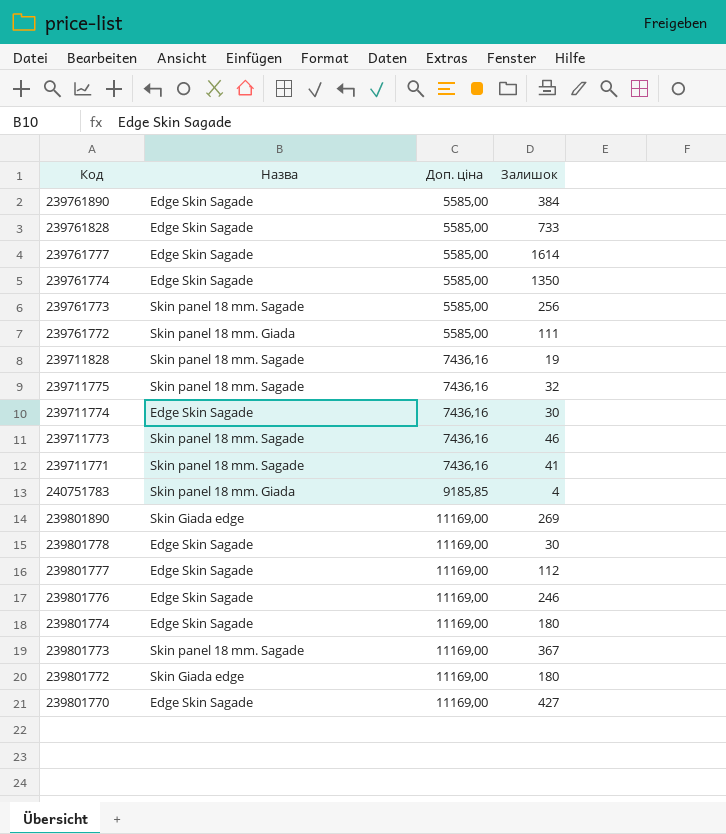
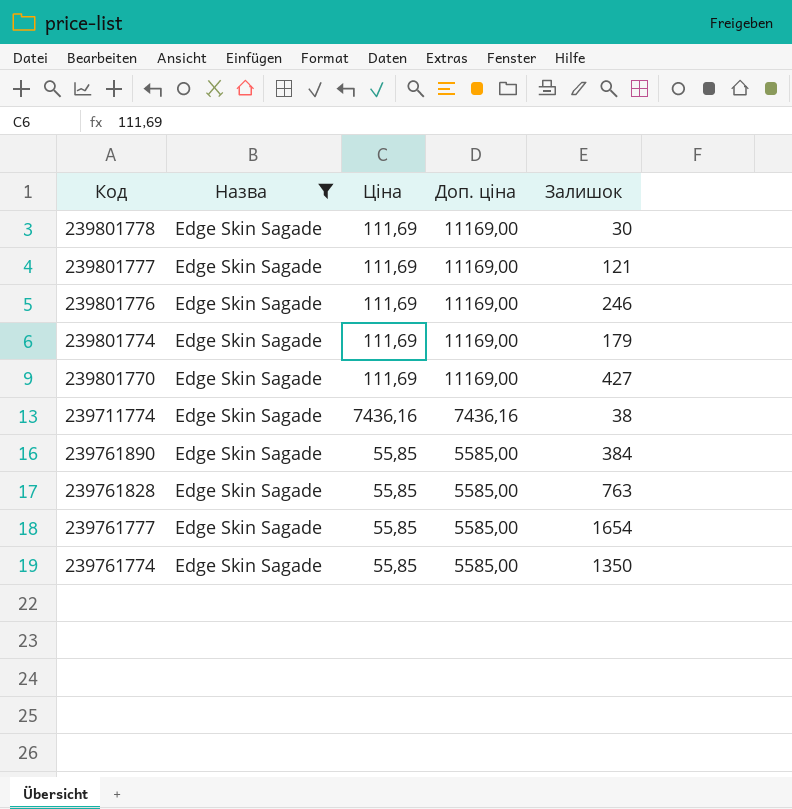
filter: none -> Назва = Edge Skin Sagade
row order: Доп. ціна ascending -> Доп. ціна descending
column Ціна | position: none -> 3
239801777 | Залишок: 112 -> 121
239801774 | Залишок: 180 -> 179
239711774 | Залишок: 30 -> 38
239761828 | Залишок: 733 -> 763
239761777 | Залишок: 1614 -> 1654

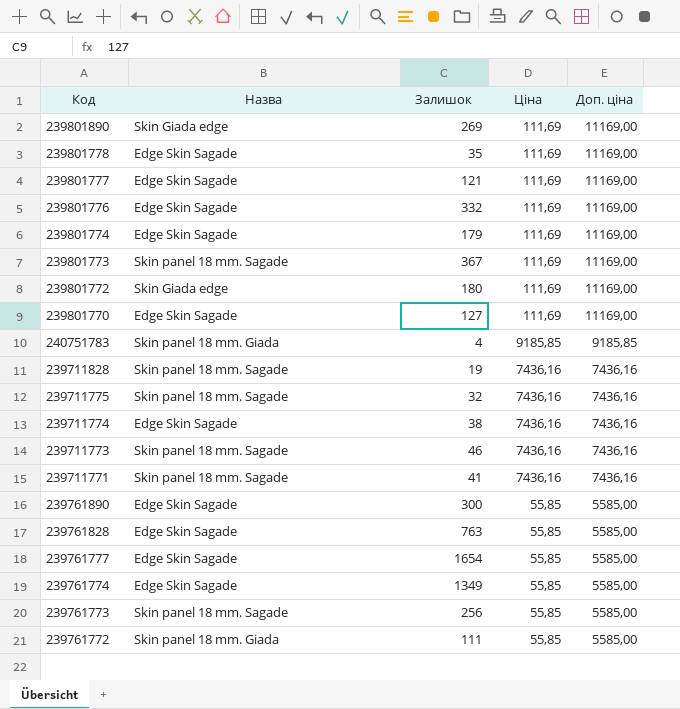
filter: Назва = Edge Skin Sagade -> none
column Залишок | position: 5 -> 3
239801778 | Залишок: 30 -> 35
239801776 | Залишок: 246 -> 332
239801770 | Залишок: 427 -> 127
239761890 | Залишок: 384 -> 300
239761774 | Залишок: 1350 -> 1349

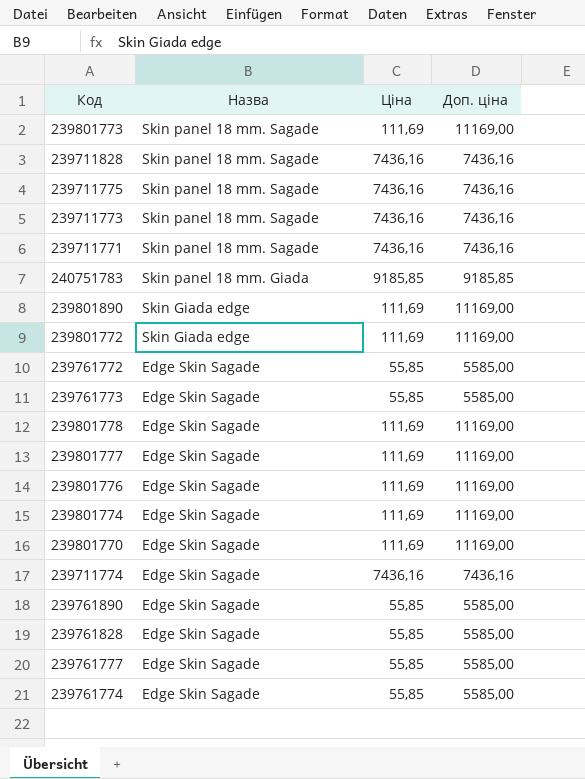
row order: Доп. ціна descending -> Назва descending
column Залишок | position: 3 -> none
239761772 | Назва: Skin panel 18 mm. Giada -> Edge Skin Sagade
239761773 | Назва: Skin panel 18 mm. Sagade -> Edge Skin Sagade

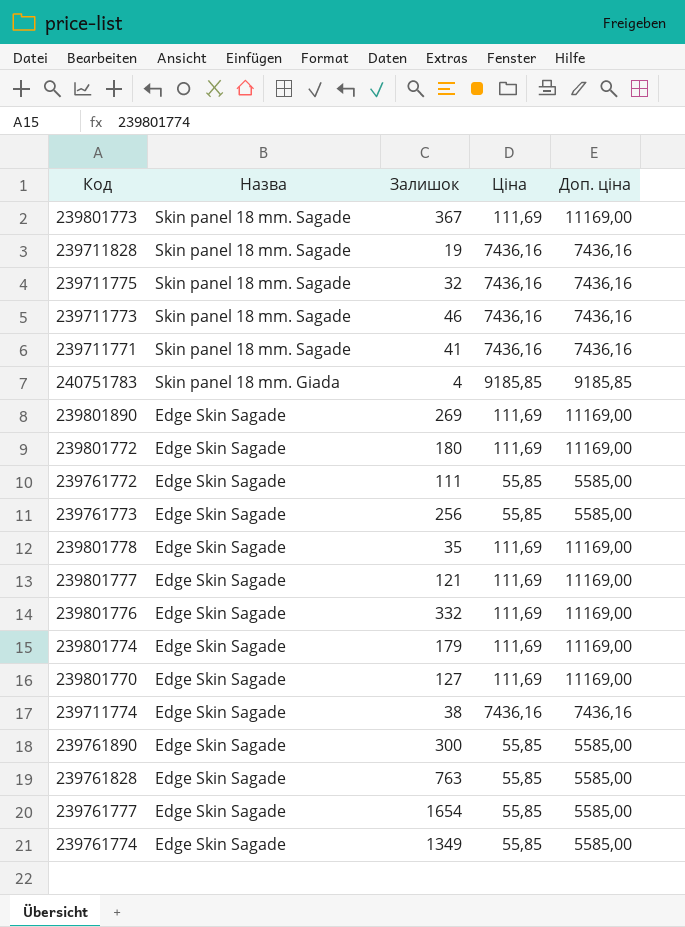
column Залишок | position: none -> 3
239801890 | Назва: Skin Giada edge -> Edge Skin Sagade
239801772 | Назва: Skin Giada edge -> Edge Skin Sagade

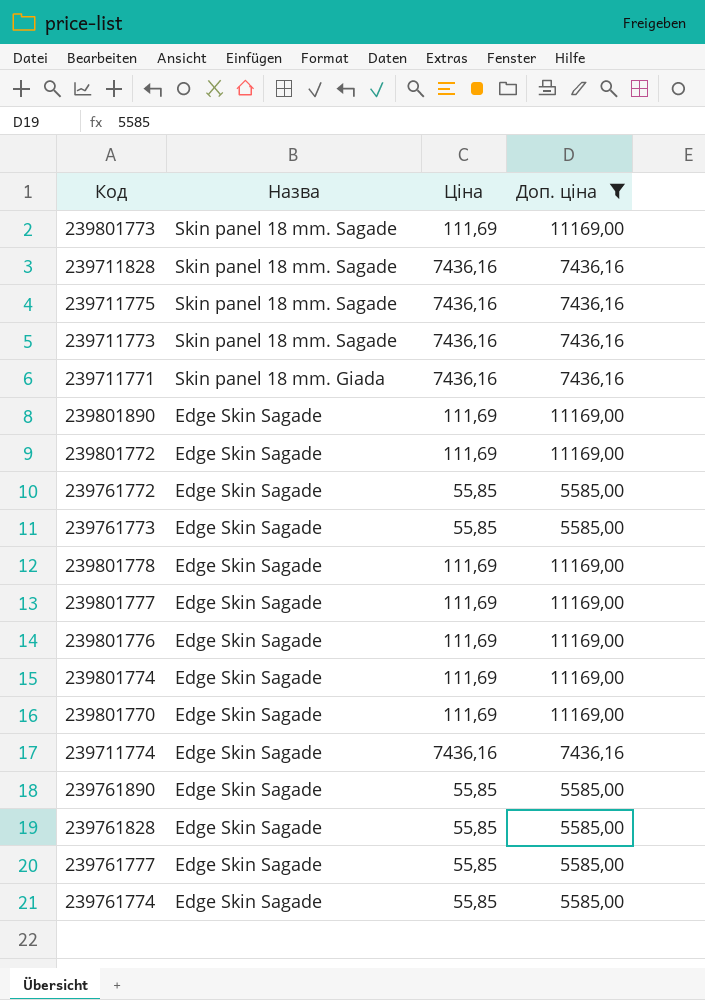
filter: none -> Доп. ціна != 9185,85
column Залишок | position: 3 -> none
239711771 | Назва: Skin panel 18 mm. Sagade -> Skin panel 18 mm. Giada

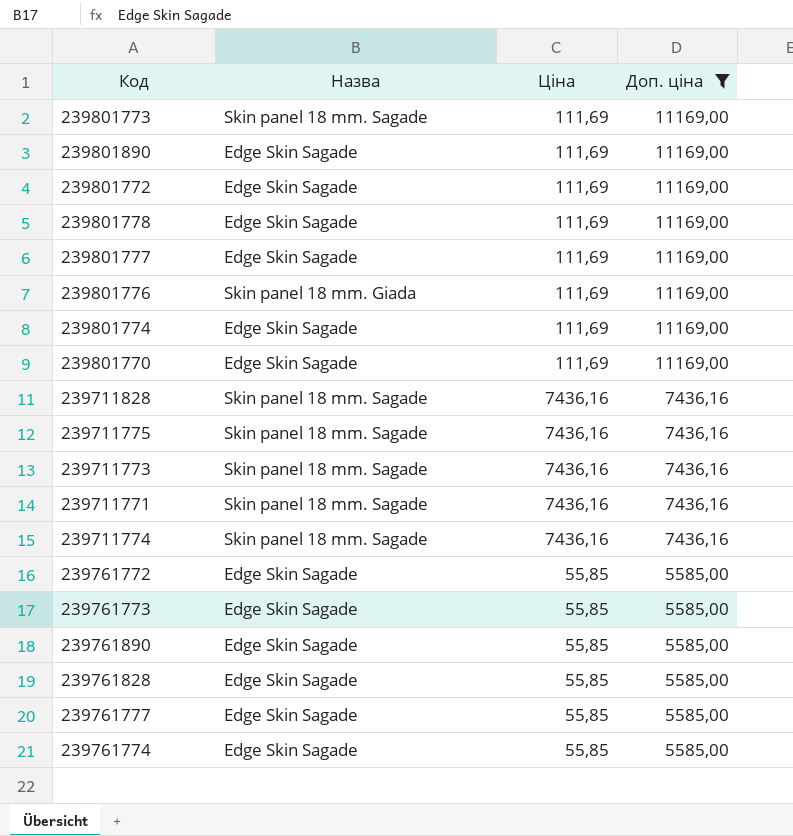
row order: Назва descending -> Доп. ціна descending
239801776 | Назва: Edge Skin Sagade -> Skin panel 18 mm. Giada
239711771 | Назва: Skin panel 18 mm. Giada -> Skin panel 18 mm. Sagade
239711774 | Назва: Edge Skin Sagade -> Skin panel 18 mm. Sagade

